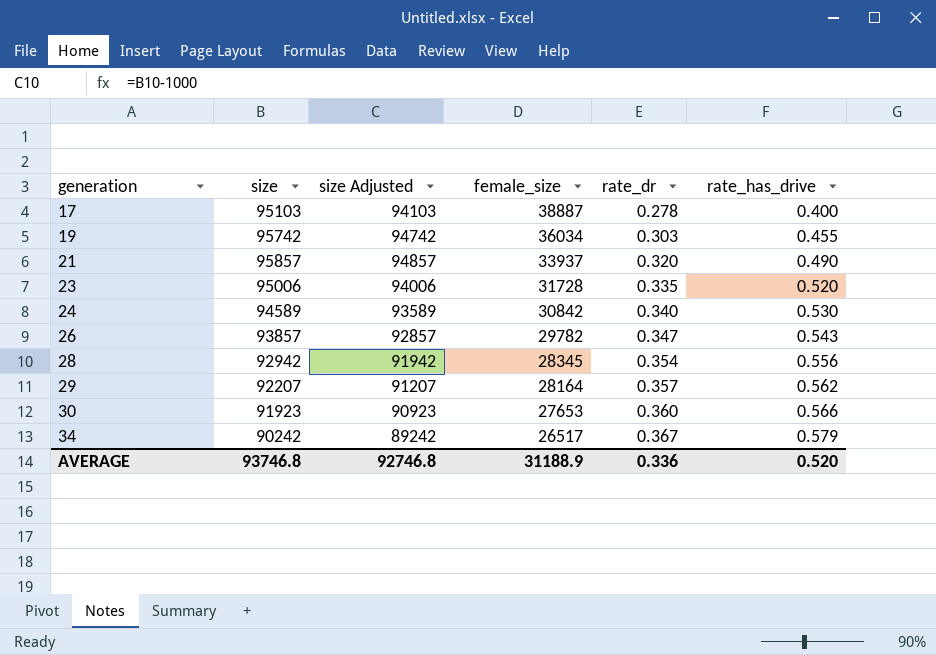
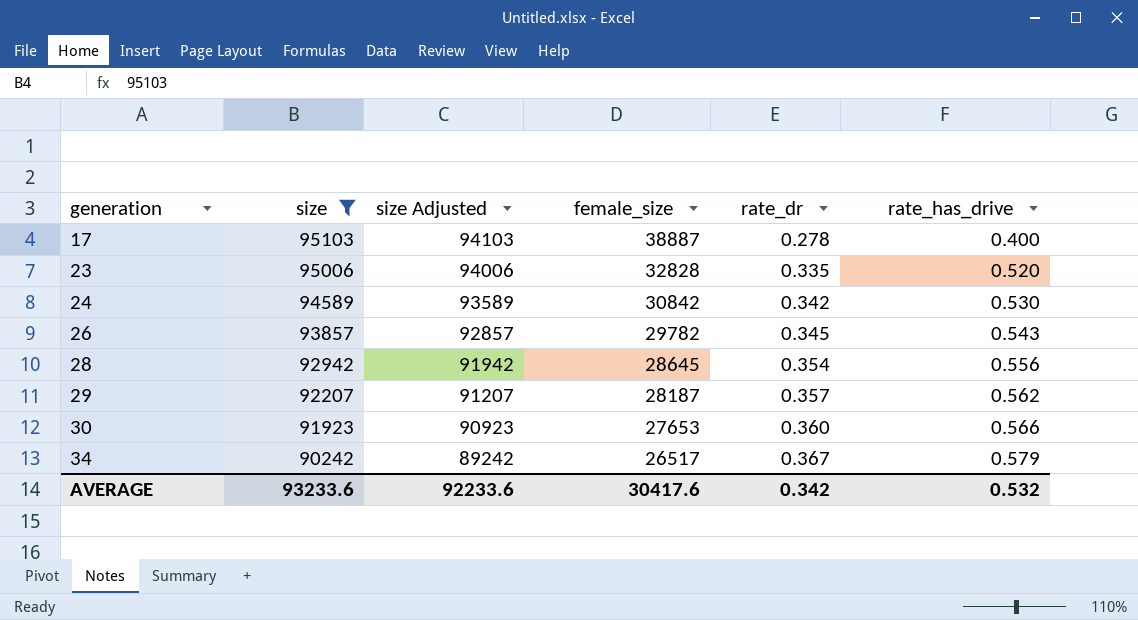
filter: none -> size <= 95103
23 | female_size: 31728 -> 32828
24 | rate_dr: 0.340 -> 0.342
26 | rate_dr: 0.347 -> 0.345
28 | female_size: 28345 -> 28645
29 | female_size: 28164 -> 28187
AVERAGE | size: 93746.8 -> 93233.6
AVERAGE | size Adjusted: 92746.8 -> 92233.6
AVERAGE | female_size: 31188.9 -> 30417.6
AVERAGE | rate_dr: 0.336 -> 0.342
AVERAGE | rate_has_drive: 0.520 -> 0.532

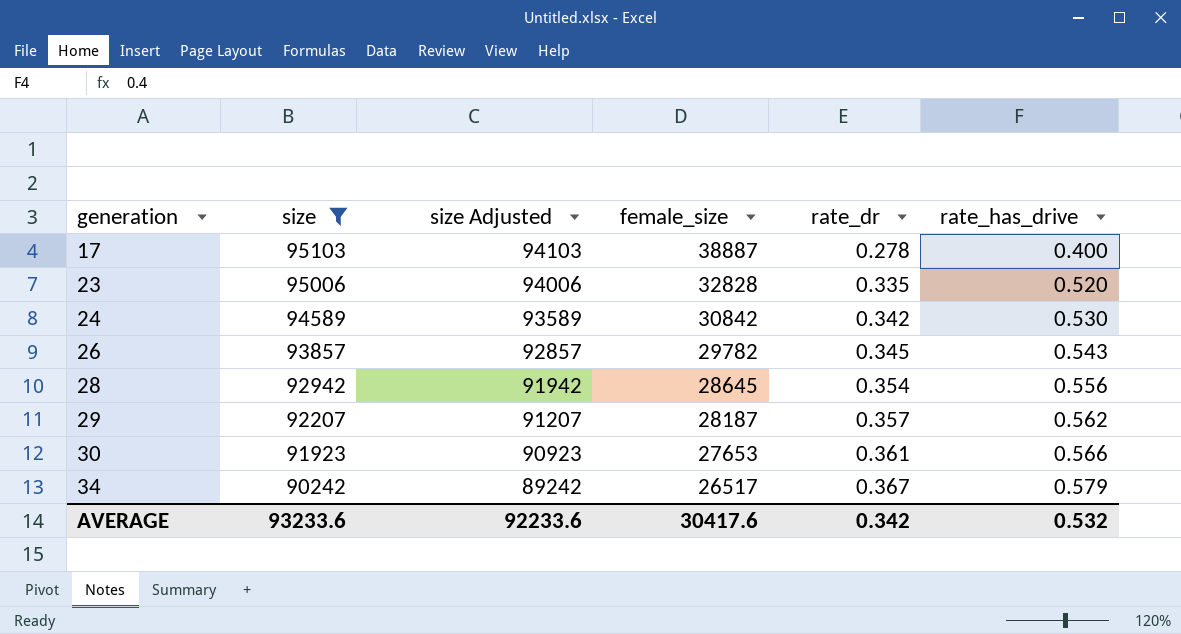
30 | rate_dr: 0.360 -> 0.361

